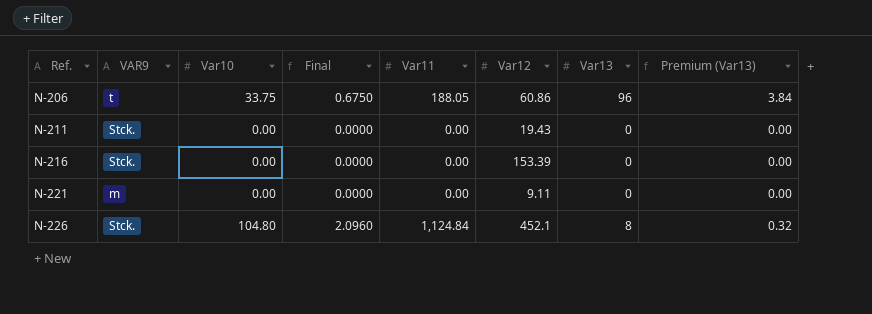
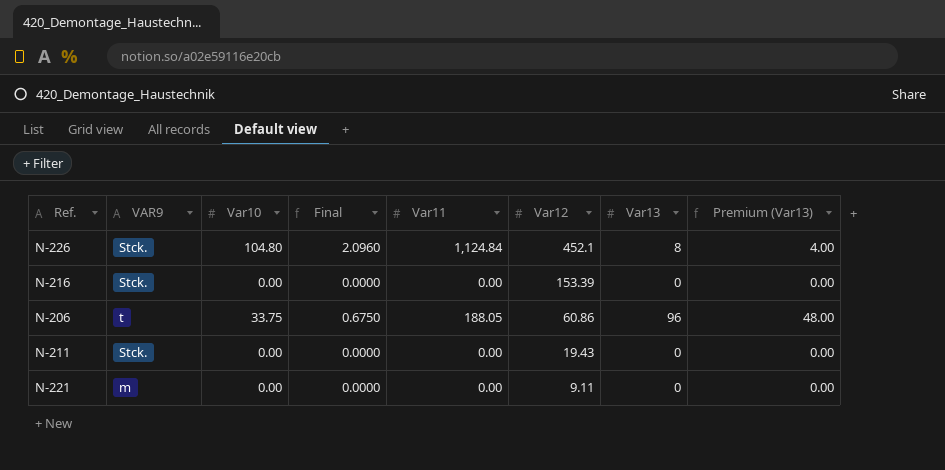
row order: Ref. ascending -> Var12 descending
column Premium (Var13) | formula: [Var13] * 0.04 -> [Var13] * 0.5

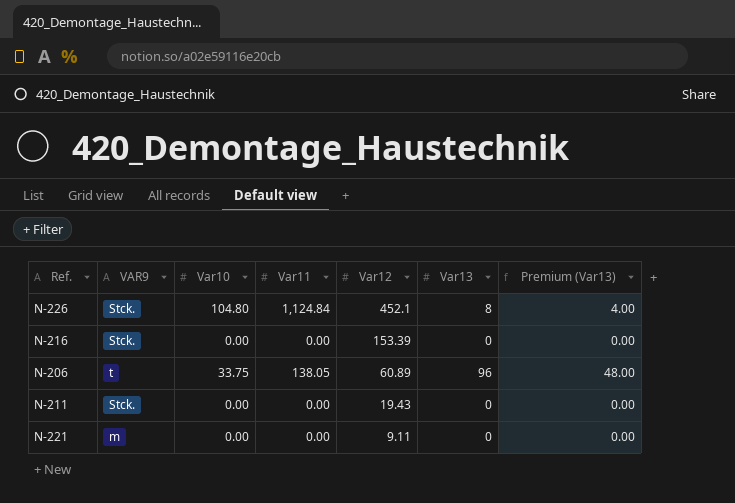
column Final | formula: [Var10] * 0.02 -> none
N-206 | Var11: 188.05 -> 138.05
N-206 | Var12: 60.86 -> 60.89

